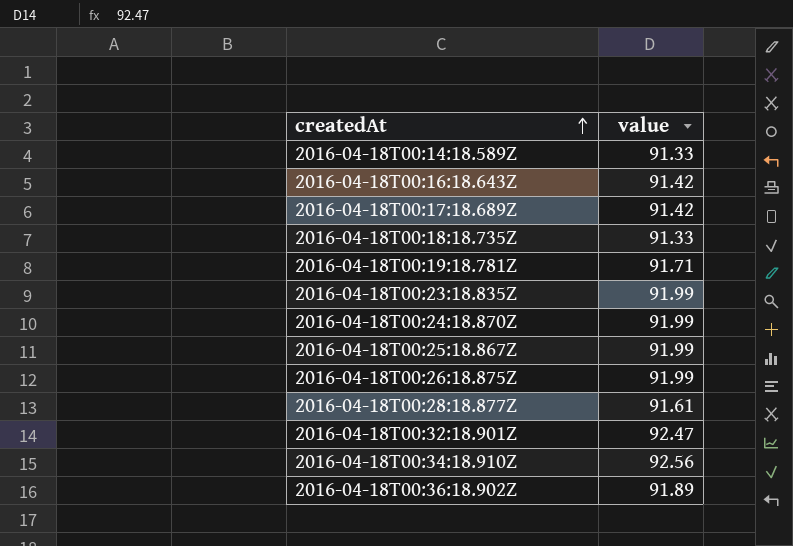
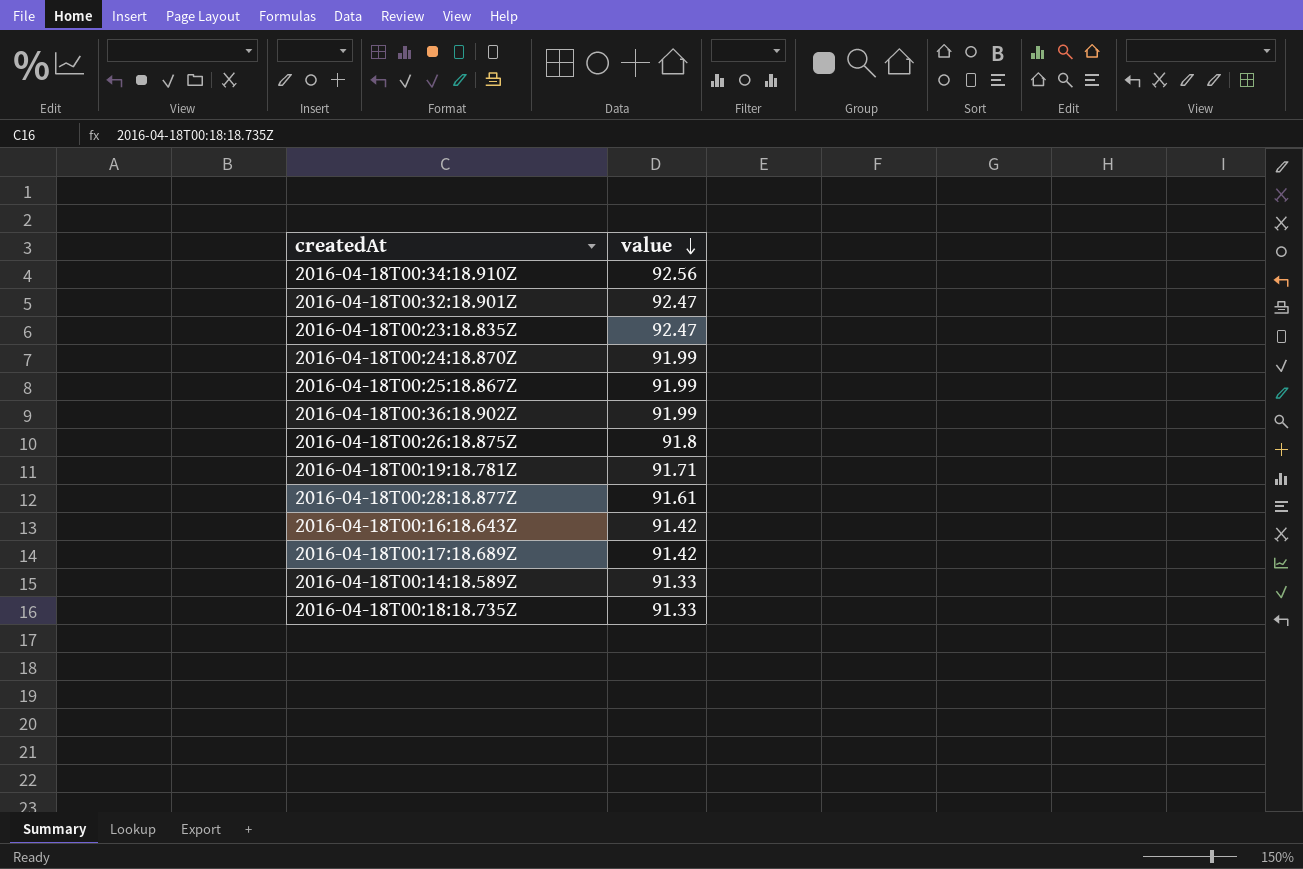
row order: createdAt ascending -> value descending
2016-04-18T00:23:18.835Z | value: 91.99 -> 92.47
2016-04-18T00:36:18.902Z | value: 91.89 -> 91.99
2016-04-18T00:26:18.875Z | value: 91.99 -> 91.8

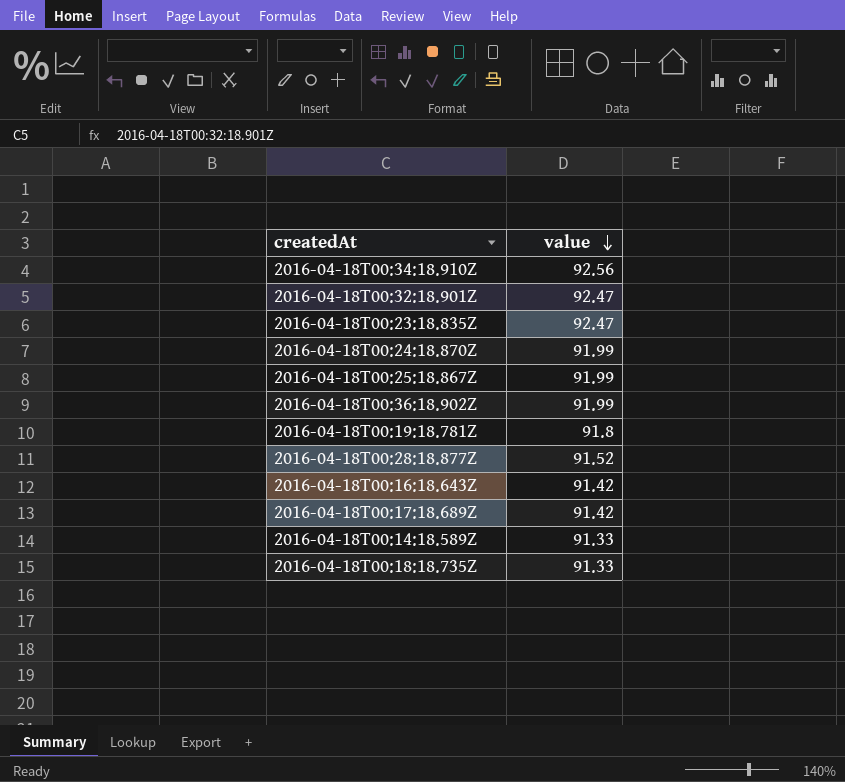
row 2016-04-18T00:26:18.875Z: 91.8 -> none
2016-04-18T00:19:18.781Z | value: 91.71 -> 91.8
2016-04-18T00:28:18.877Z | value: 91.61 -> 91.52

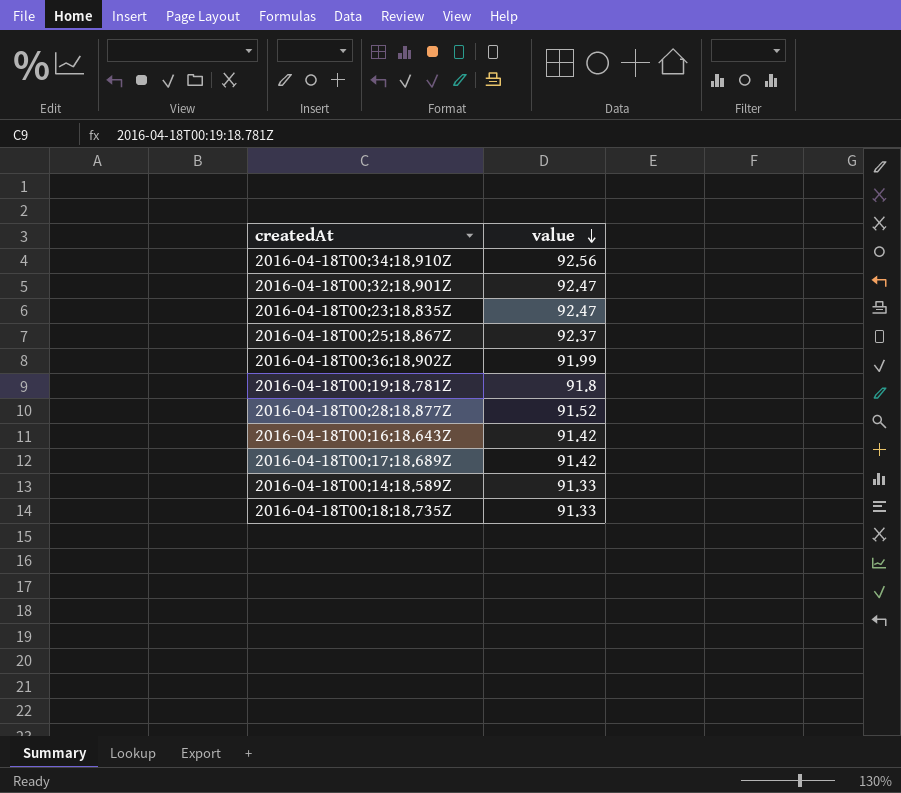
row 2016-04-18T00:24:18.870Z: 91.99 -> none
2016-04-18T00:25:18.867Z | value: 91.99 -> 92.37

